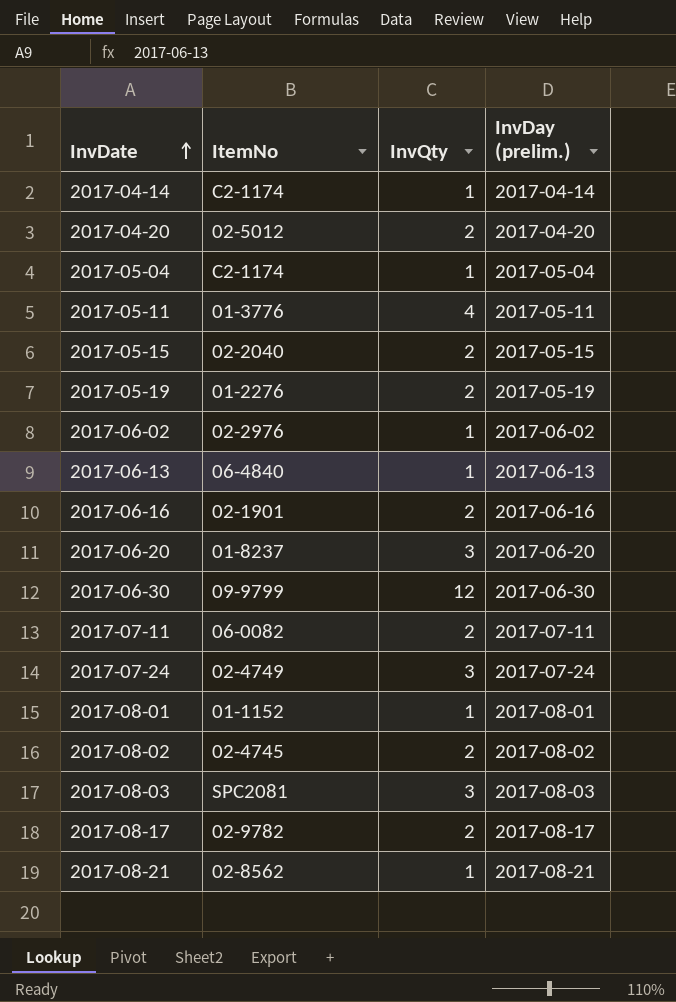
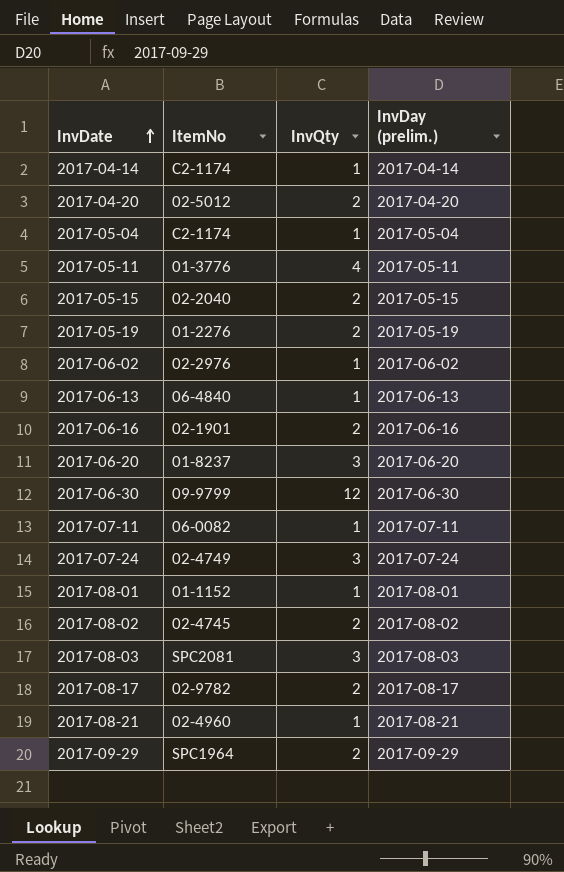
2017-07-11 | InvQty: 2 -> 1
2017-08-21 | ItemNo: 02-8562 -> 02-4960
row 2017-09-29: none -> SPC1964 | 2 | 2017-09-29

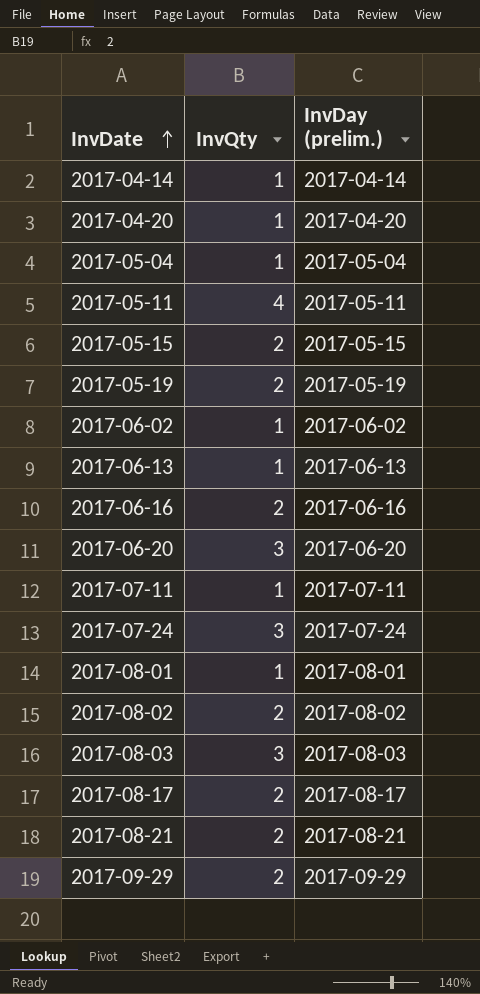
column ItemNo | position: 2 -> none
row 2017-06-30: 09-9799 | 12 | 2017-06-30 -> none
2017-04-20 | InvQty: 2 -> 1
2017-08-21 | InvQty: 1 -> 2

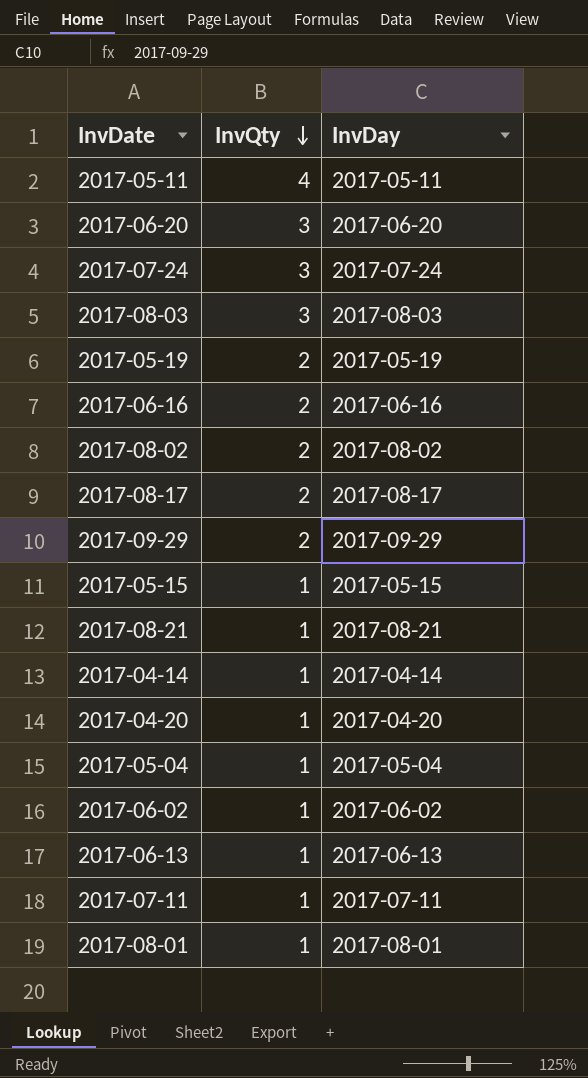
row order: InvDate ascending -> InvQty descending
column name: InvDay (prelim.) -> InvDay
2017-05-15 | InvQty: 2 -> 1
2017-08-21 | InvQty: 2 -> 1

